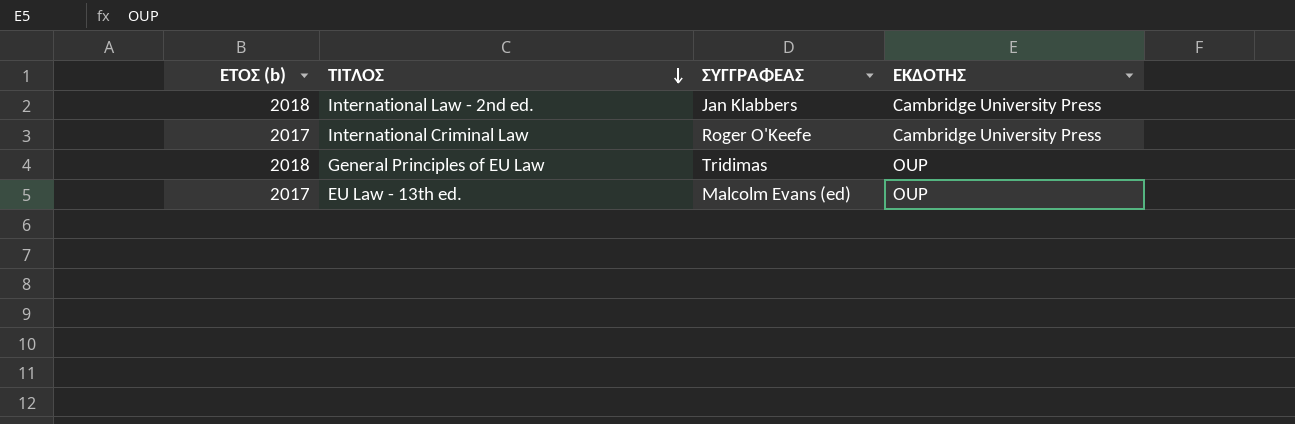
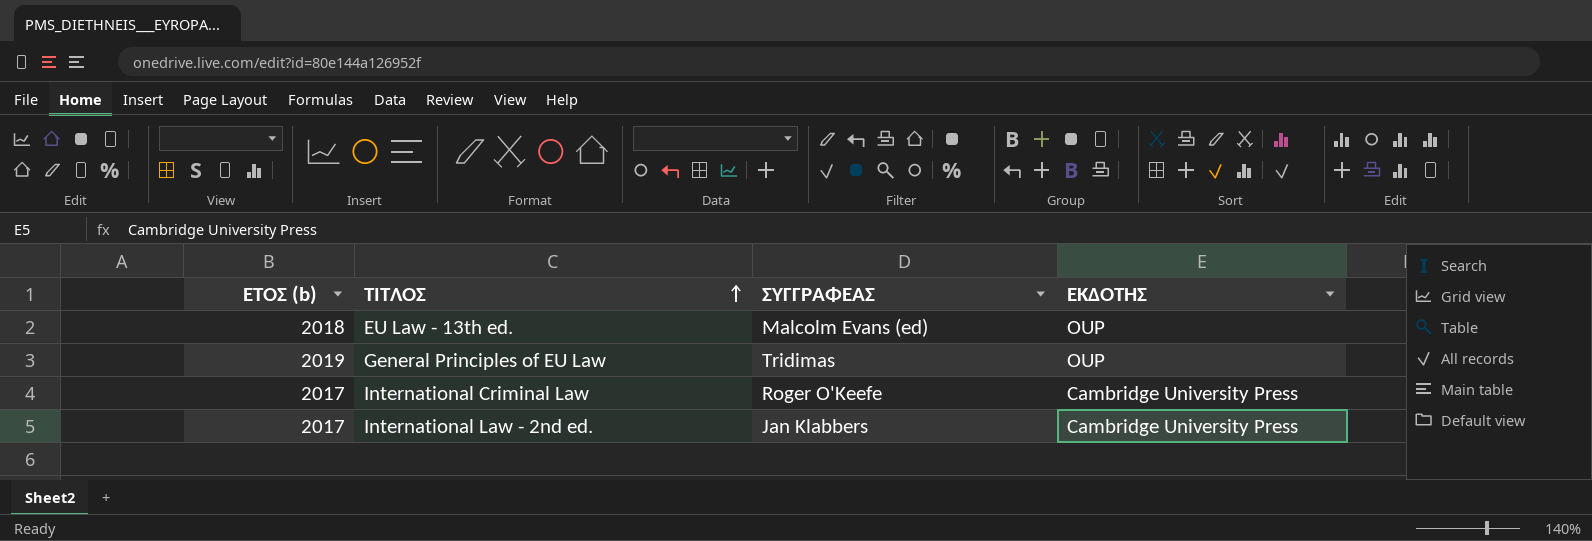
row order: ΤΙΤΛΟΣ descending -> ΤΙΤΛΟΣ ascending
EU Law - 13th ed. | ΕΤΟΣ (b): 2017 -> 2018
General Principles of EU Law | ΕΤΟΣ (b): 2018 -> 2019
International Law - 2nd ed. | ΕΤΟΣ (b): 2018 -> 2017

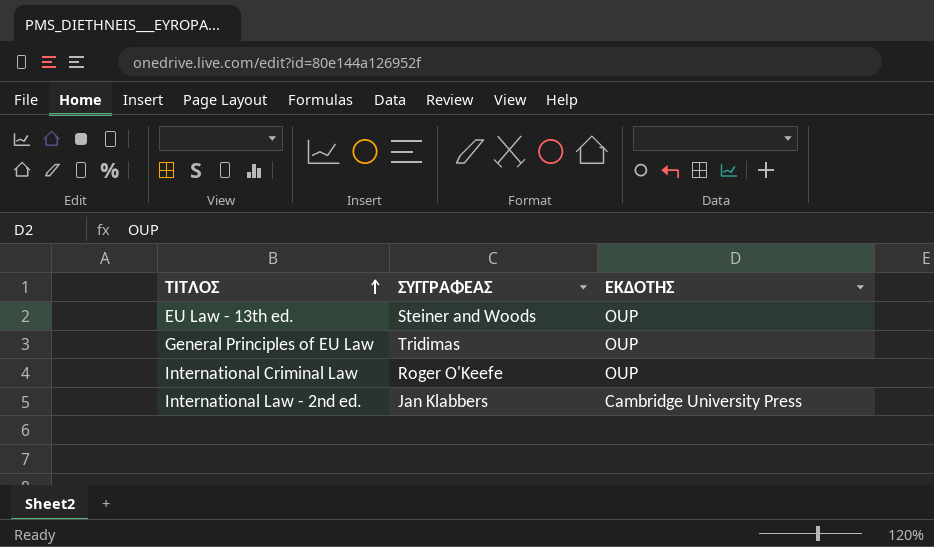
column ΕΤΟΣ (b) | position: 1 -> none
EU Law - 13th ed. | ΣΥΓΓΡΑΦΕΑΣ: Malcolm Evans (ed) -> Steiner and Woods
International Criminal Law | ΕΚΔΟΤΗΣ: Cambridge University Press -> OUP

